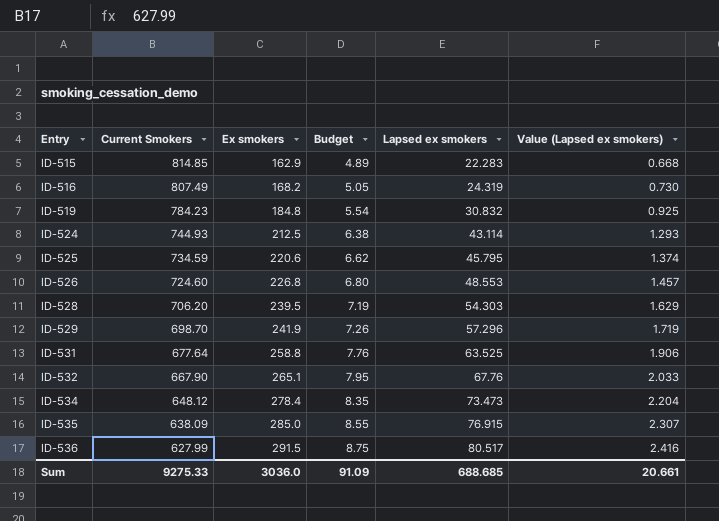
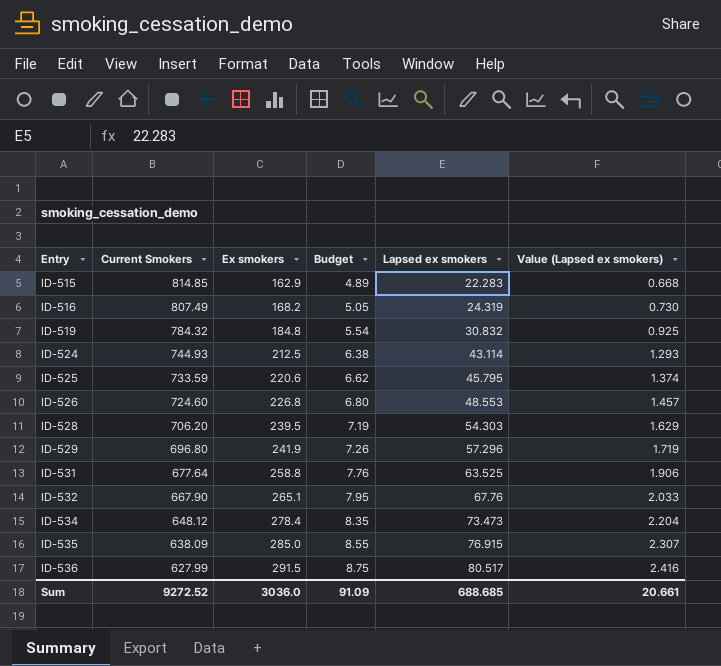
ID-519 | Current Smokers: 784.23 -> 784.32
ID-525 | Current Smokers: 734.59 -> 733.59
ID-529 | Current Smokers: 698.70 -> 696.80
Sum | Current Smokers: 9275.33 -> 9272.52

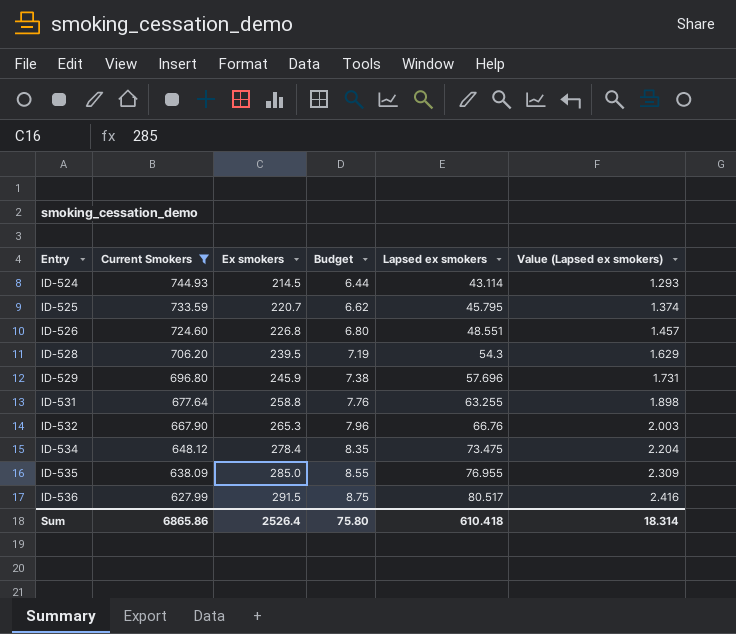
filter: none -> Current Smokers <= 744.93
ID-524 | Ex smokers: 212.5 -> 214.5
ID-524 | Budget: 6.38 -> 6.44
ID-525 | Ex smokers: 220.6 -> 220.7
ID-526 | Lapsed ex smokers: 48.553 -> 48.551
ID-528 | Lapsed ex smokers: 54.303 -> 54.3
ID-529 | Ex smokers: 241.9 -> 245.9
ID-529 | Budget: 7.26 -> 7.38
ID-529 | Lapsed ex smokers: 57.296 -> 57.696
ID-529 | Value (Lapsed ex smokers): 1.719 -> 1.731
ID-531 | Lapsed ex smokers: 63.525 -> 63.255
ID-531 | Value (Lapsed ex smokers): 1.906 -> 1.898
ID-532 | Ex smokers: 265.1 -> 265.3
ID-532 | Budget: 7.95 -> 7.96
ID-532 | Lapsed ex smokers: 67.76 -> 66.76
ID-532 | Value (Lapsed ex smokers): 2.033 -> 2.003
ID-534 | Lapsed ex smokers: 73.473 -> 73.475
ID-535 | Lapsed ex smokers: 76.915 -> 76.955
ID-535 | Value (Lapsed ex smokers): 2.307 -> 2.309
Sum | Current Smokers: 9272.52 -> 6865.86
Sum | Ex smokers: 3036.0 -> 2526.4
Sum | Budget: 91.09 -> 75.80
Sum | Lapsed ex smokers: 688.685 -> 610.418
Sum | Value (Lapsed ex smokers): 20.661 -> 18.314

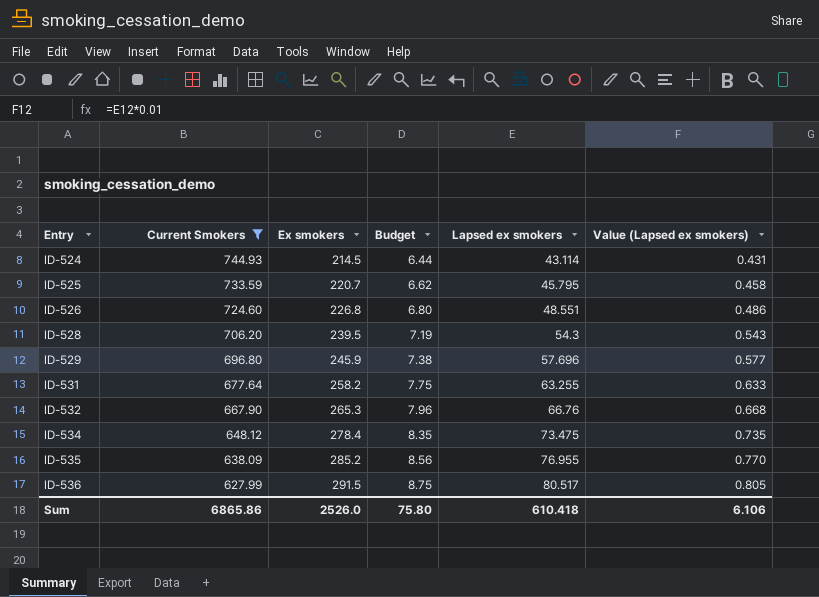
column Value (Lapsed ex smokers) | formula: [Lapsed ex smokers] * 0.03 -> [Lapsed ex smokers] * 0.01
ID-531 | Ex smokers: 258.8 -> 258.2
ID-531 | Budget: 7.76 -> 7.75
ID-535 | Ex smokers: 285.0 -> 285.2
ID-535 | Budget: 8.55 -> 8.56
Sum | Ex smokers: 2526.4 -> 2526.0
Sum | Value (Lapsed ex smokers): 18.314 -> 6.106

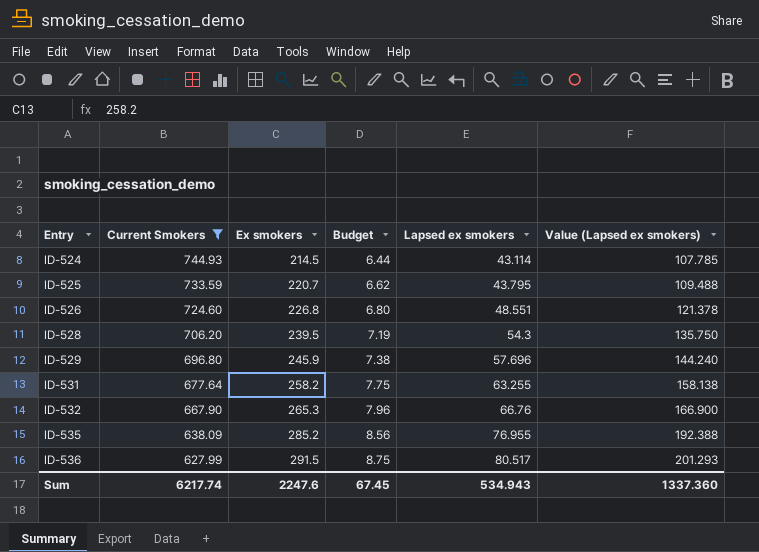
column Value (Lapsed ex smokers) | formula: [Lapsed ex smokers] * 0.01 -> [Lapsed ex smokers] * 2.5
row ID-534: 648.12 | 278.4 | 8.35 | 73.475 | 0.735 -> none
ID-525 | Lapsed ex smokers: 45.795 -> 43.795
Sum | Current Smokers: 6865.86 -> 6217.74
Sum | Ex smokers: 2526.0 -> 2247.6
Sum | Budget: 75.80 -> 67.45
Sum | Lapsed ex smokers: 610.418 -> 534.943
Sum | Value (Lapsed ex smokers): 6.106 -> 1337.360

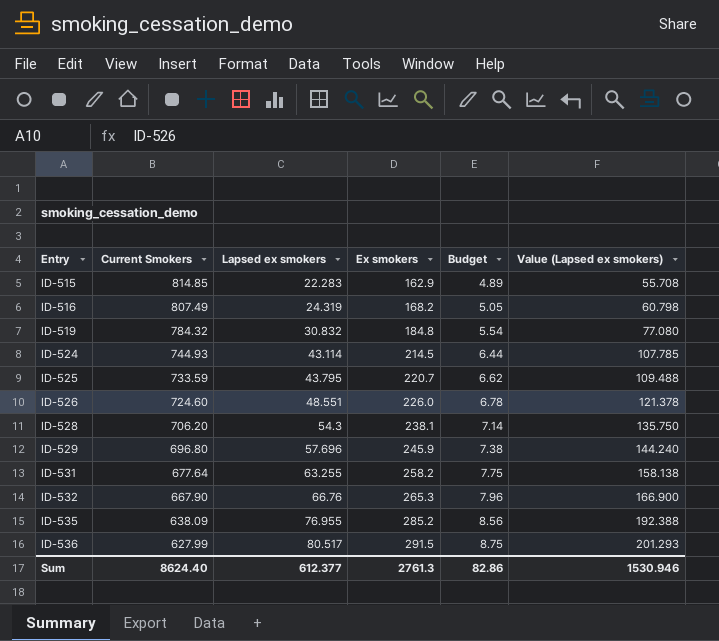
filter: Current Smokers <= 744.93 -> none
column Lapsed ex smokers | position: 5 -> 3
ID-526 | Ex smokers: 226.8 -> 226.0
ID-526 | Budget: 6.80 -> 6.78
ID-528 | Ex smokers: 239.5 -> 238.1
ID-528 | Budget: 7.19 -> 7.14
Sum | Current Smokers: 6217.74 -> 8624.40
Sum | Lapsed ex smokers: 534.943 -> 612.377
Sum | Ex smokers: 2247.6 -> 2761.3
Sum | Budget: 67.45 -> 82.86
Sum | Value (Lapsed ex smokers): 1337.360 -> 1530.946

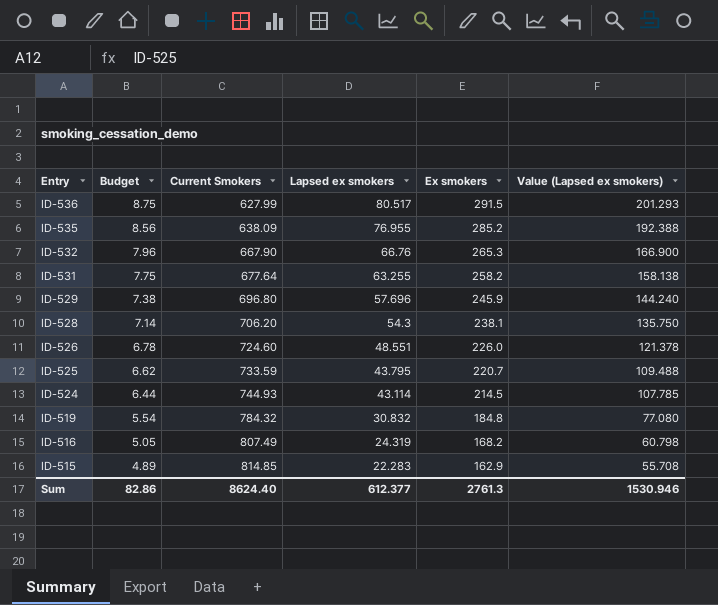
row order: Entry ascending -> Entry descending
column Budget | position: 5 -> 2

